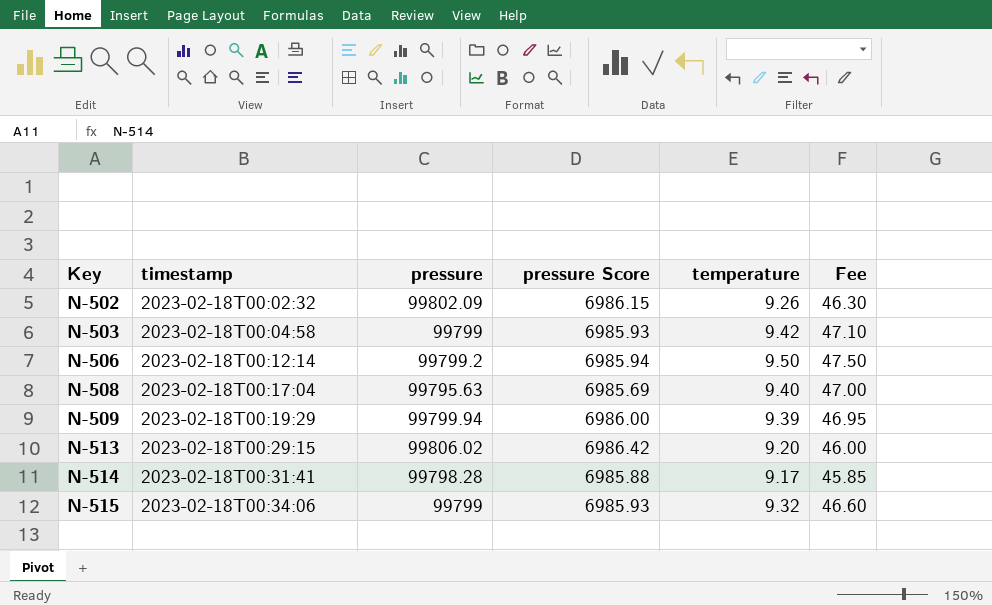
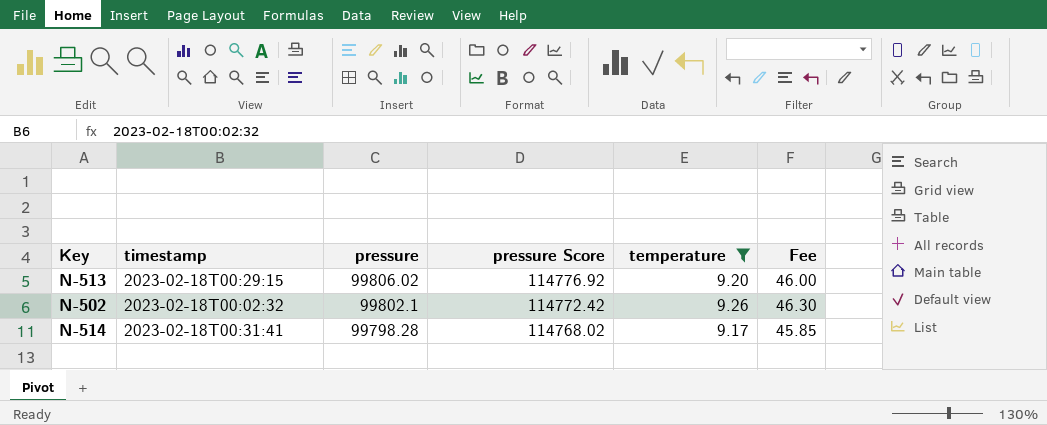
filter: none -> temperature <= 9.26
row order: Key ascending -> pressure descending
column pressure Score | formula: [pressure] * 0.07 -> [pressure] * 1.15
N-502 | pressure: 99802.09 -> 99802.1

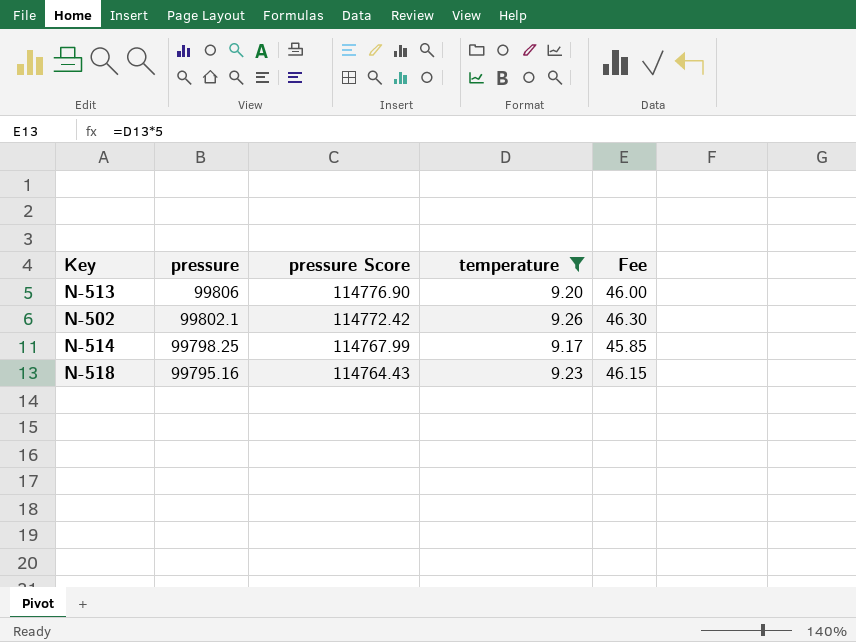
column timestamp | position: 2 -> none
N-513 | pressure: 99806.02 -> 99806
N-513 | pressure Score: 114776.92 -> 114776.90
N-514 | pressure: 99798.28 -> 99798.25
N-514 | pressure Score: 114768.02 -> 114767.99
row N-518: none -> 99795.16 | 114764.43 | 9.23 | 46.15

